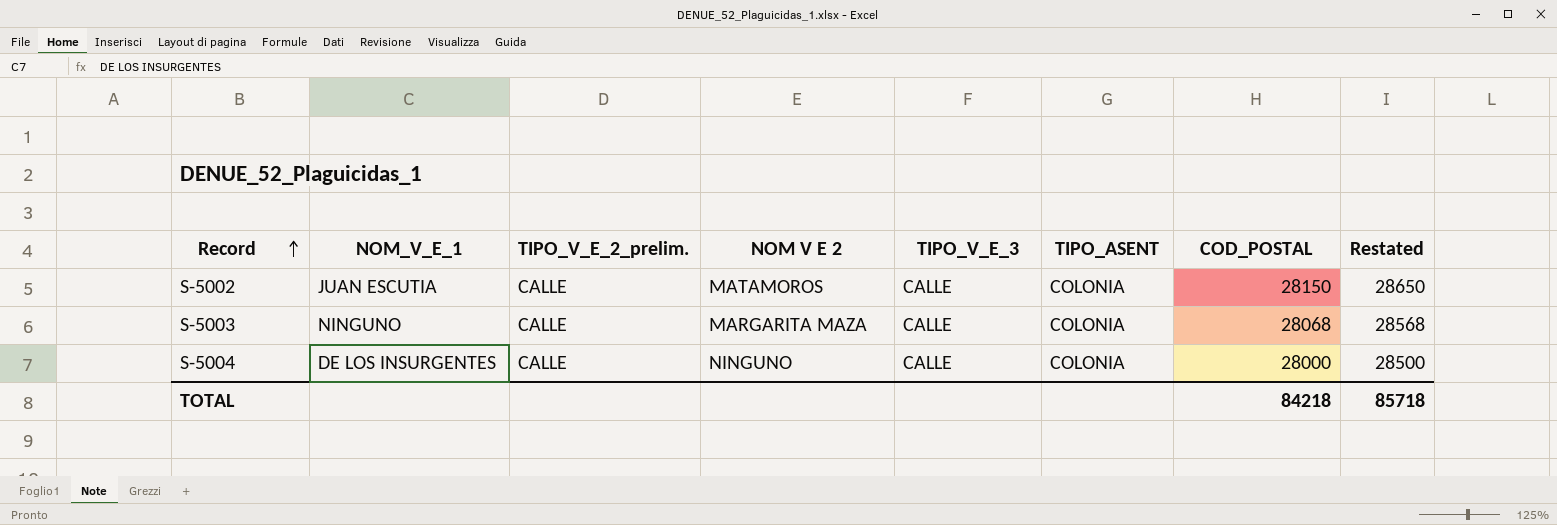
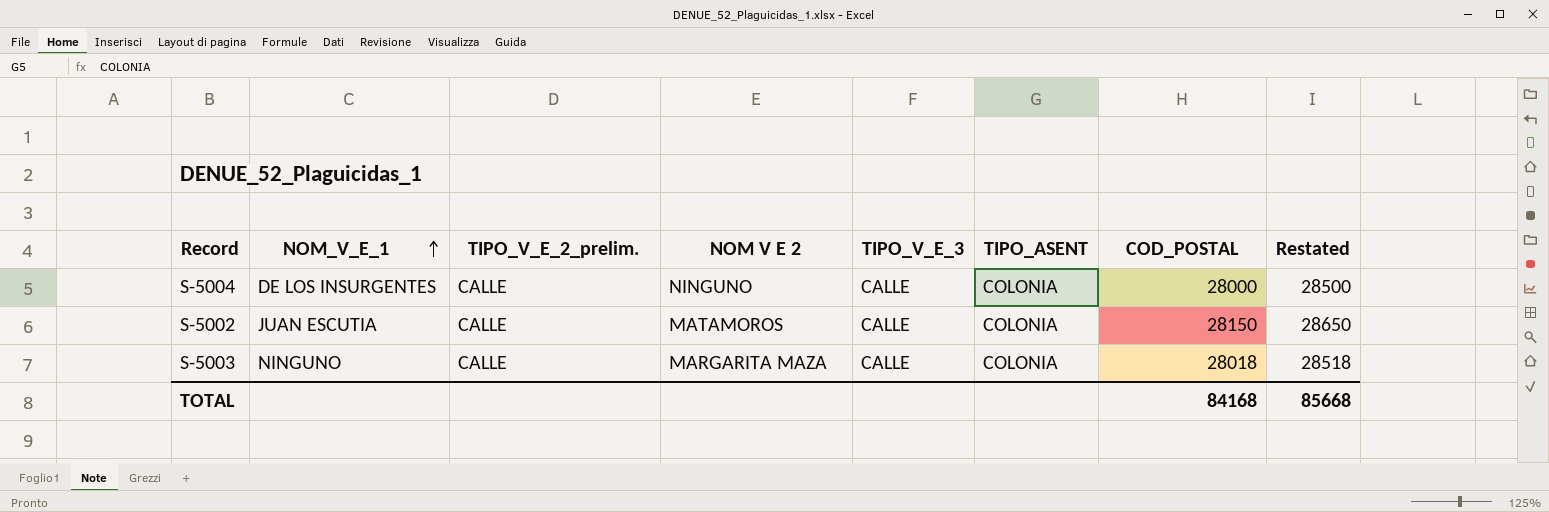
row order: Record ascending -> NOM_V_E_1 ascending
S-5003 | COD_POSTAL: 28068 -> 28018
S-5003 | Restated: 28568 -> 28518
TOTAL | COD_POSTAL: 84218 -> 84168
TOTAL | Restated: 85718 -> 85668

